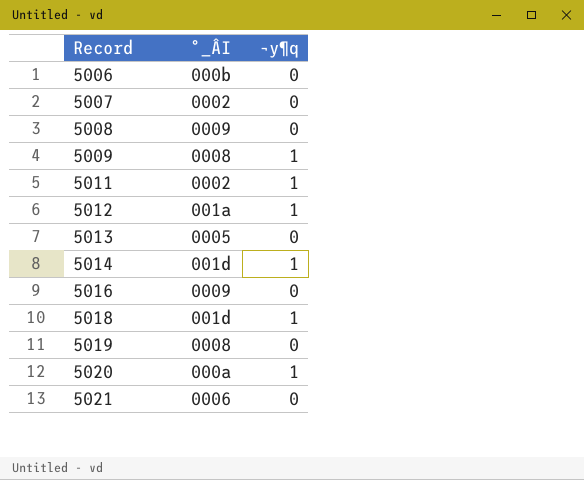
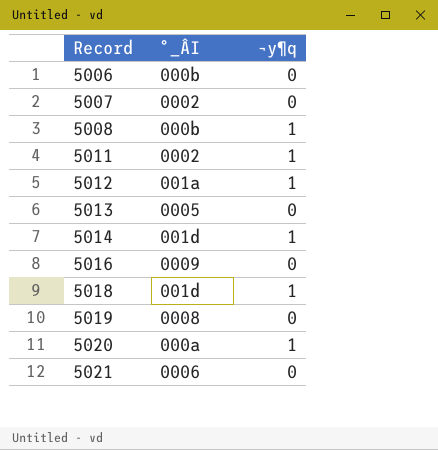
row 5009: 0008 | 1 -> none
5008 | °_ÂI: 0009 -> 000b
5008 | ¬y¶q: 0 -> 1

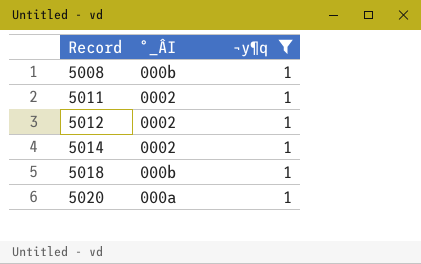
filter: none -> ¬y¶q = 1
5012 | °_ÂI: 001a -> 0002
5014 | °_ÂI: 001d -> 0002
5018 | °_ÂI: 001d -> 000b

